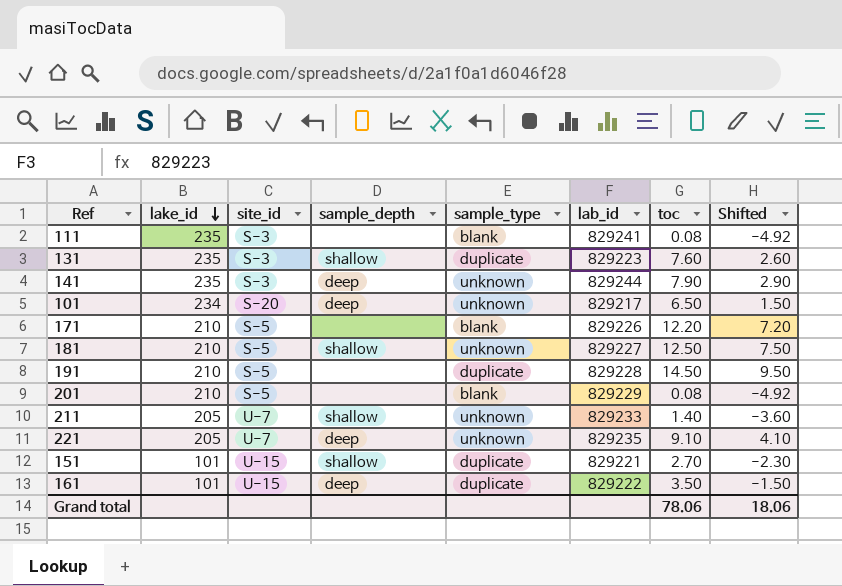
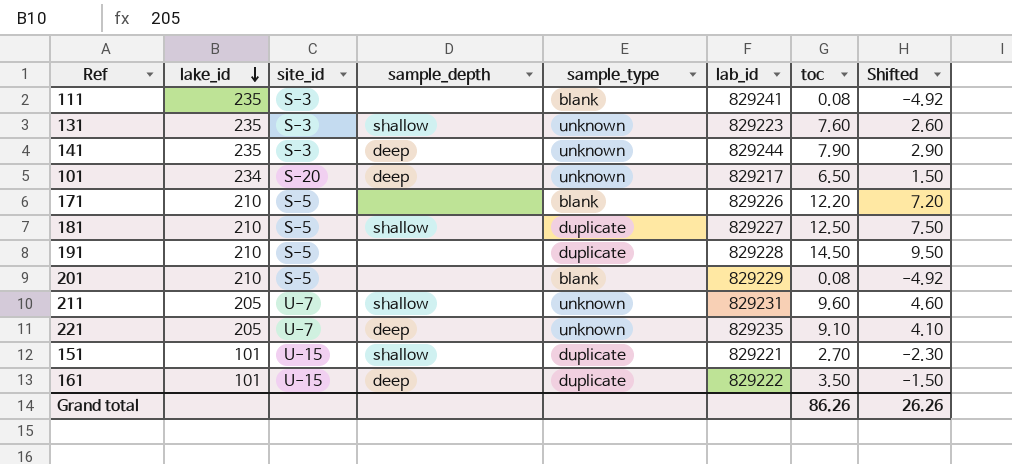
131 | sample_type: duplicate -> unknown
181 | sample_type: unknown -> duplicate
211 | lab_id: 829233 -> 829231
211 | toc: 1.40 -> 9.60
211 | Shifted: -3.60 -> 4.60
Grand total | toc: 78.06 -> 86.26
Grand total | Shifted: 18.06 -> 26.26

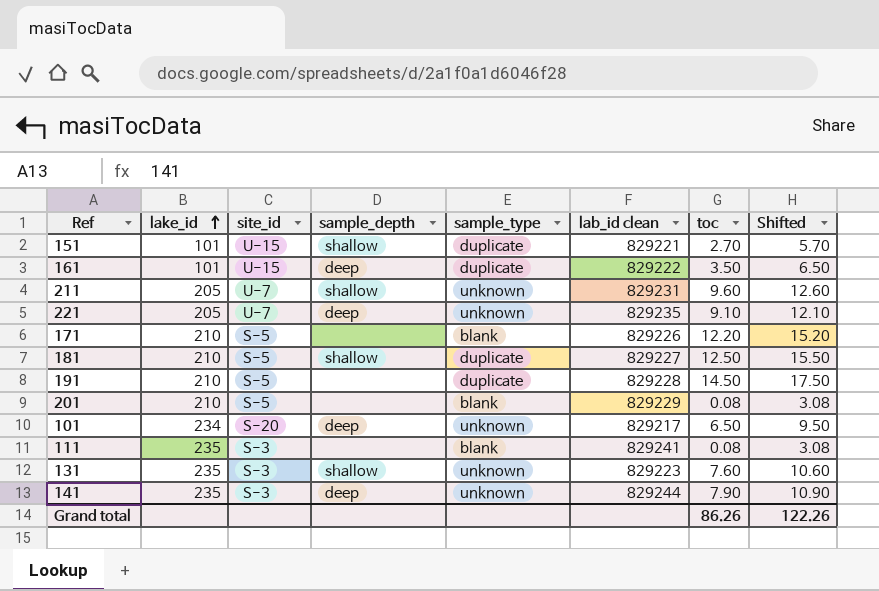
row order: lake_id descending -> lake_id ascending
column name: lab_id -> lab_id clean
column Shifted | formula: [toc] - 5 -> [toc] + 3
Grand total | Shifted: 26.26 -> 122.26

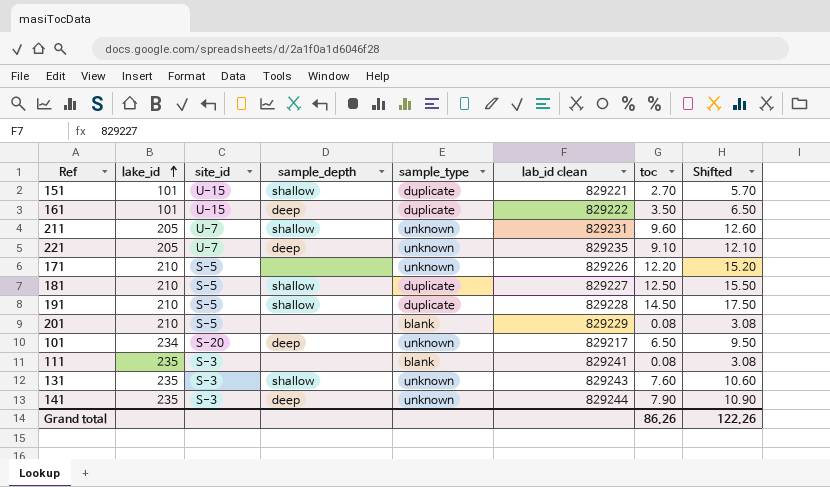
171 | sample_type: blank -> unknown
191 | sample_depth: none -> shallow
131 | lab_id clean: 829223 -> 829243

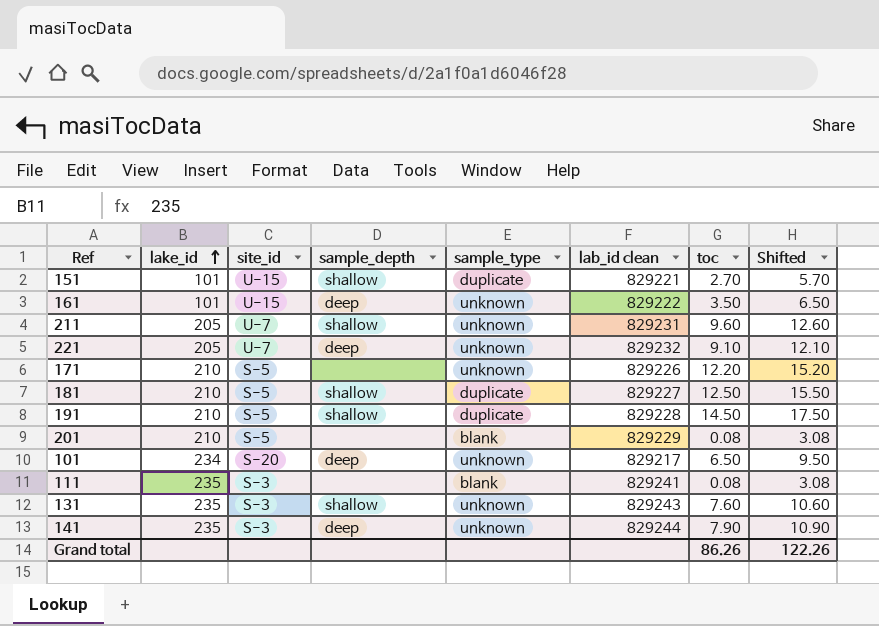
161 | sample_type: duplicate -> unknown
221 | lab_id clean: 829235 -> 829232

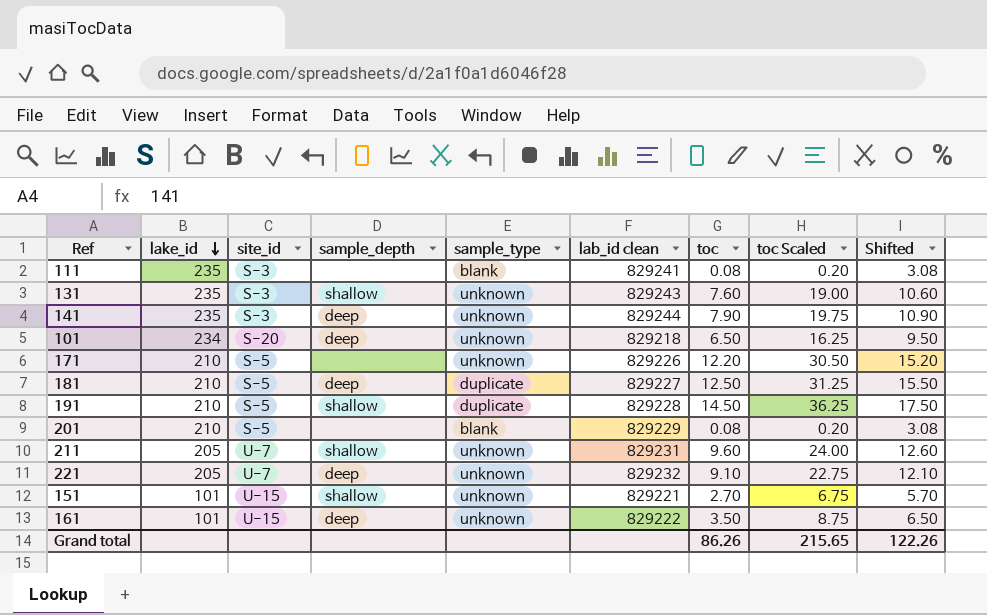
row order: lake_id ascending -> lake_id descending
column toc Scaled | formula: none -> [toc] * 2.5
101 | lab_id clean: 829217 -> 829218
181 | sample_depth: shallow -> deep
151 | sample_type: duplicate -> unknown

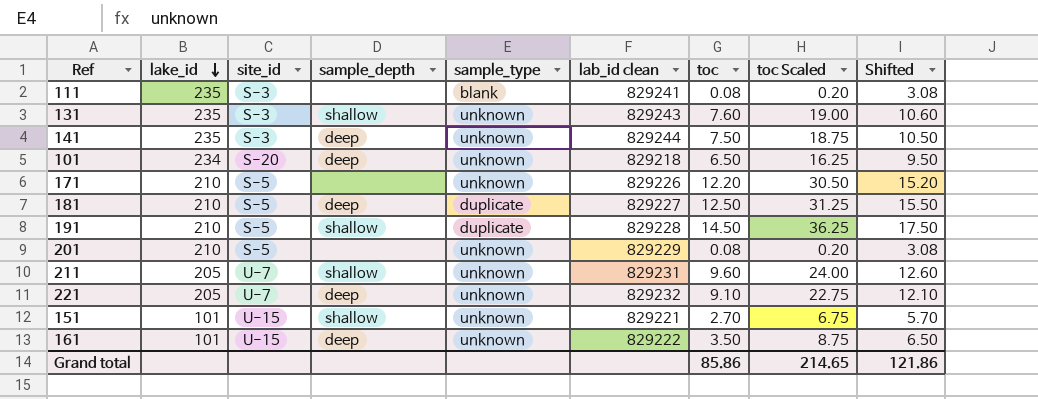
141 | toc: 7.90 -> 7.50
141 | toc Scaled: 19.75 -> 18.75
141 | Shifted: 10.90 -> 10.50
201 | sample_type: blank -> unknown
Grand total | toc: 86.26 -> 85.86
Grand total | toc Scaled: 215.65 -> 214.65
Grand total | Shifted: 122.26 -> 121.86

